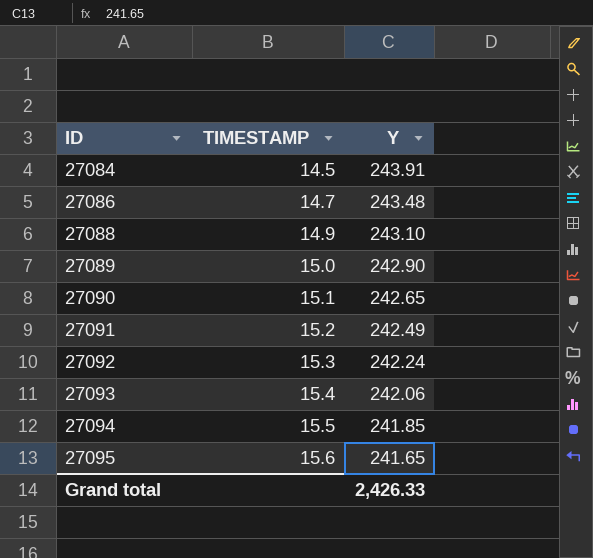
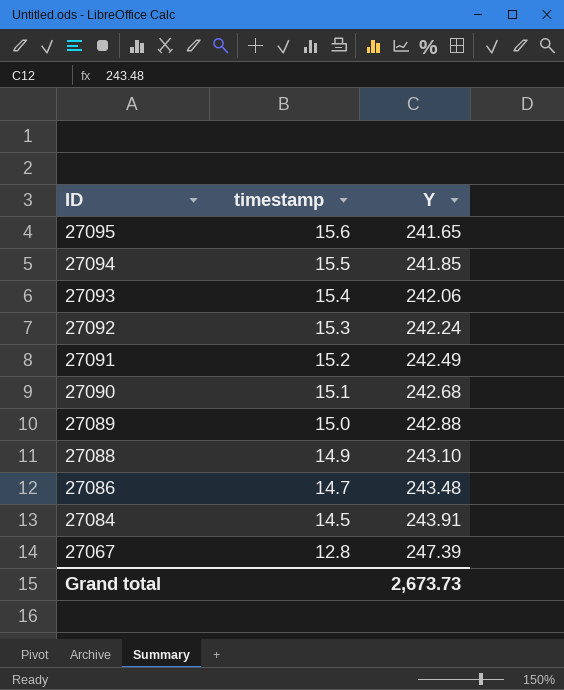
row order: ID ascending -> ID descending
column name: TIMESTAMP -> timestamp
27090 | Y: 242.65 -> 242.68
27089 | Y: 242.90 -> 242.88
row 27067: none -> 12.8 | 247.39
Grand total | Y: 2,426.33 -> 2,673.73

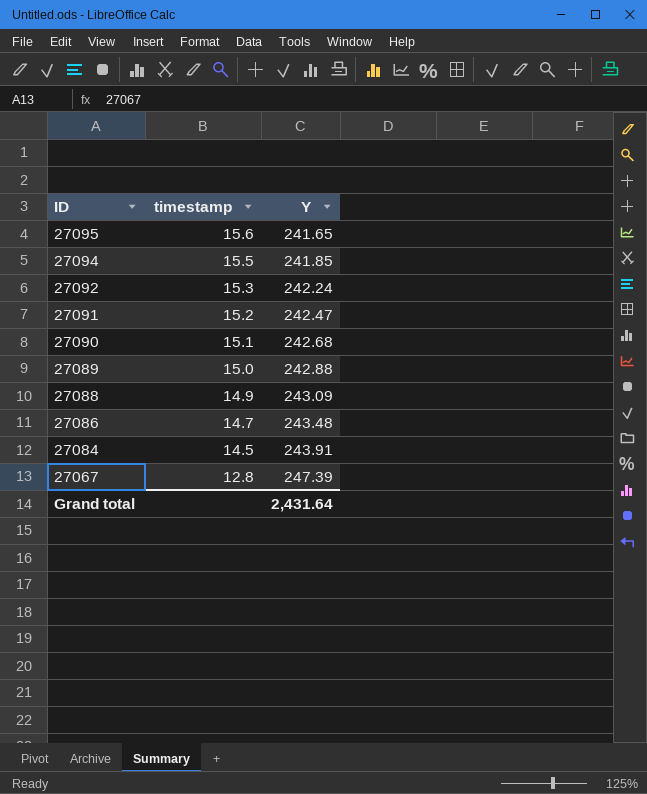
row 27093: 15.4 | 242.06 -> none
27091 | Y: 242.49 -> 242.47
27088 | Y: 243.10 -> 243.09
Grand total | Y: 2,673.73 -> 2,431.64

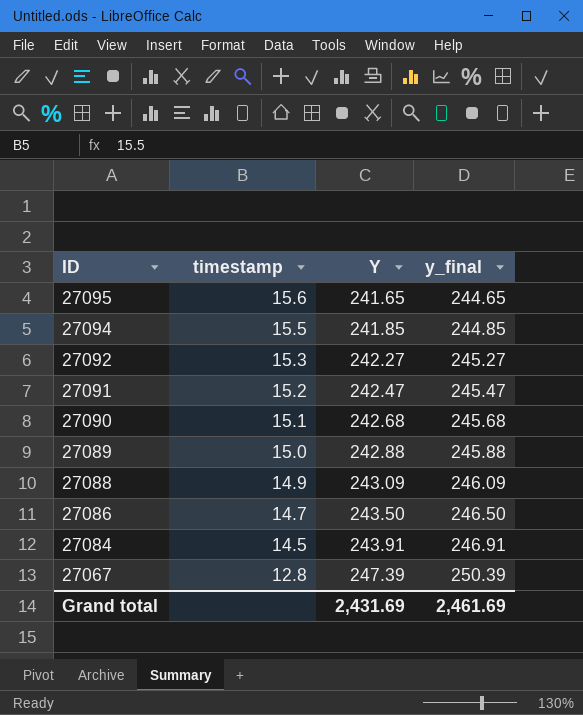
column y_final | formula: none -> [Y] + 3
27092 | Y: 242.24 -> 242.27
27086 | Y: 243.48 -> 243.50
Grand total | Y: 2,431.64 -> 2,431.69

